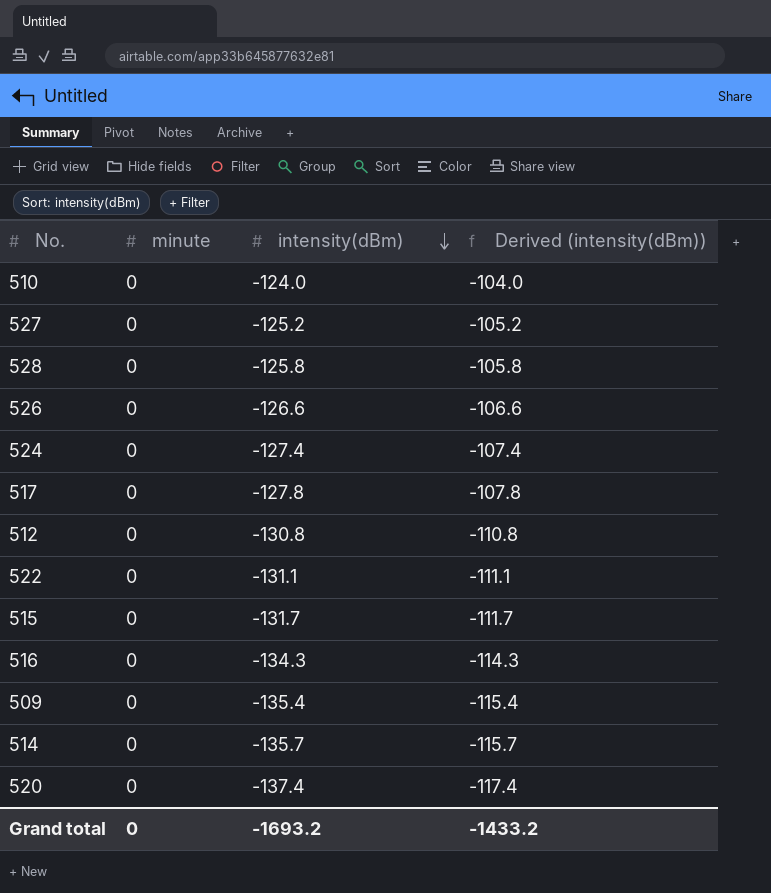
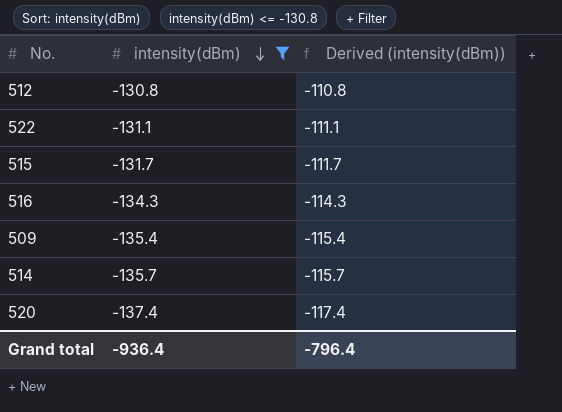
filter: none -> intensity(dBm) <= -130.8
column minute | position: 2 -> none
Grand total | intensity(dBm): -1693.2 -> -936.4
Grand total | Derived (intensity(dBm)): -1433.2 -> -796.4

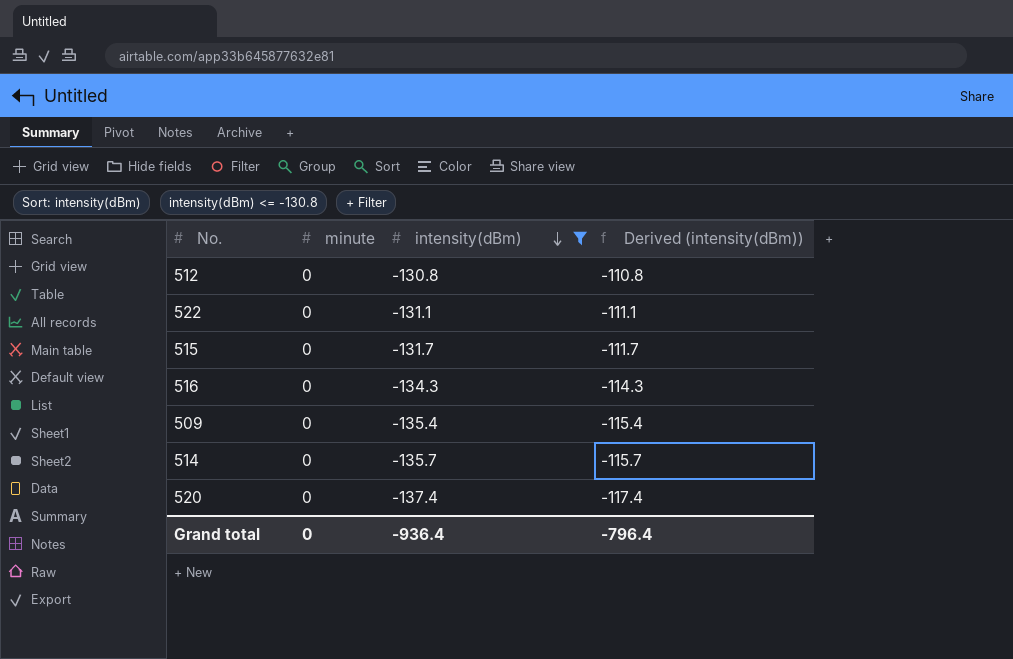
column minute | position: none -> 2

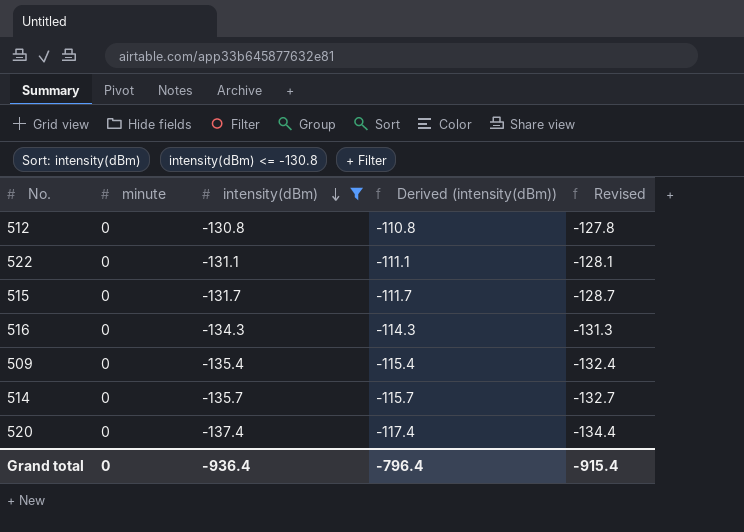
column Revised | formula: none -> [intensity(dBm)] + 3

